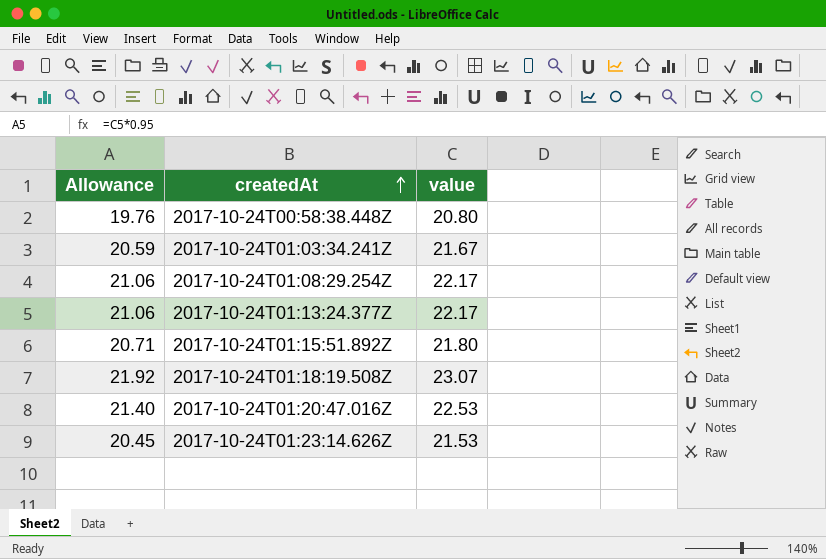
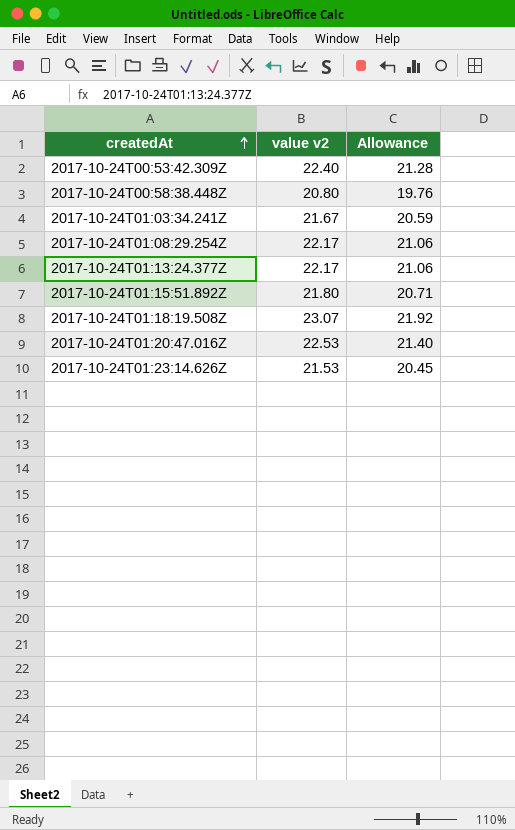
column name: value -> value v2
column Allowance | position: 1 -> 3
row 2017-10-24T00:53:42.309Z: none -> 22.40 | 21.28

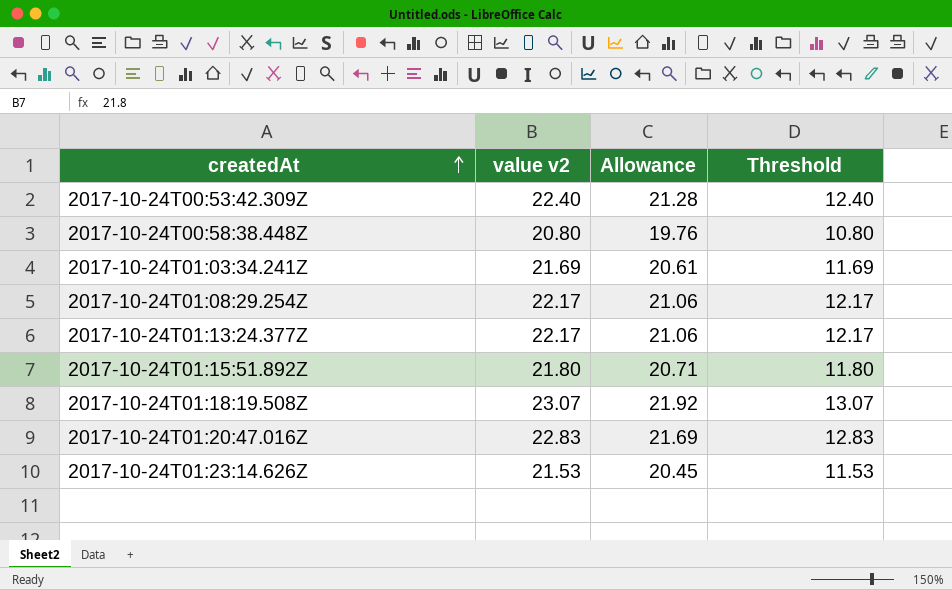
column Threshold | formula: none -> [value v2] - 10
2017-10-24T01:03:34.241Z | value v2: 21.67 -> 21.69
2017-10-24T01:03:34.241Z | Allowance: 20.59 -> 20.61
2017-10-24T01:20:47.016Z | value v2: 22.53 -> 22.83
2017-10-24T01:20:47.016Z | Allowance: 21.40 -> 21.69

